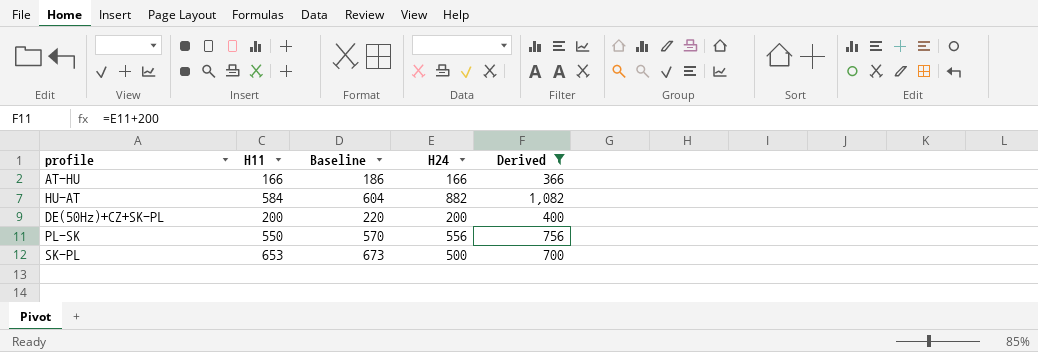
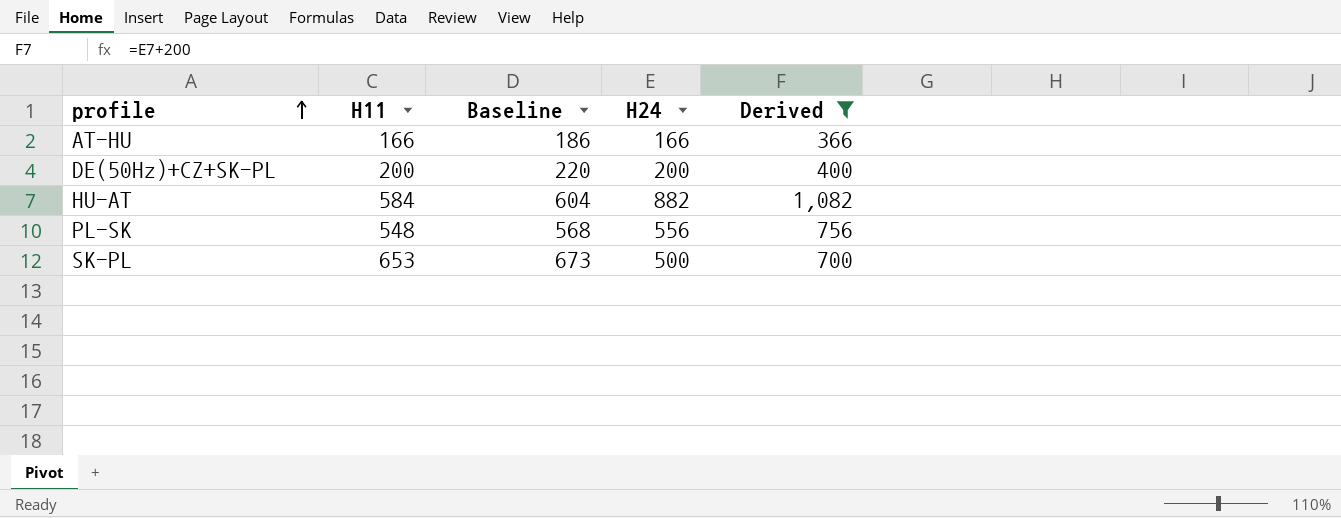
row order: none -> profile ascending
PL-SK | H11: 550 -> 548
PL-SK | Baseline: 570 -> 568

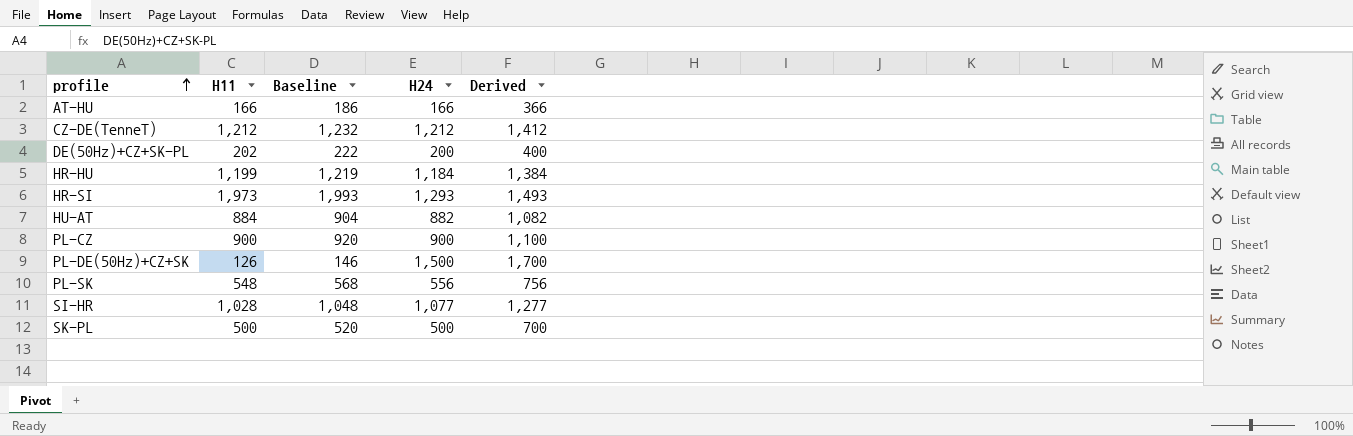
filter: Derived <= 1,082 -> none
DE(50Hz)+CZ+SK-PL | H11: 200 -> 202
DE(50Hz)+CZ+SK-PL | Baseline: 220 -> 222
HU-AT | H11: 584 -> 884
HU-AT | Baseline: 604 -> 904
SK-PL | H11: 653 -> 500
SK-PL | Baseline: 673 -> 520

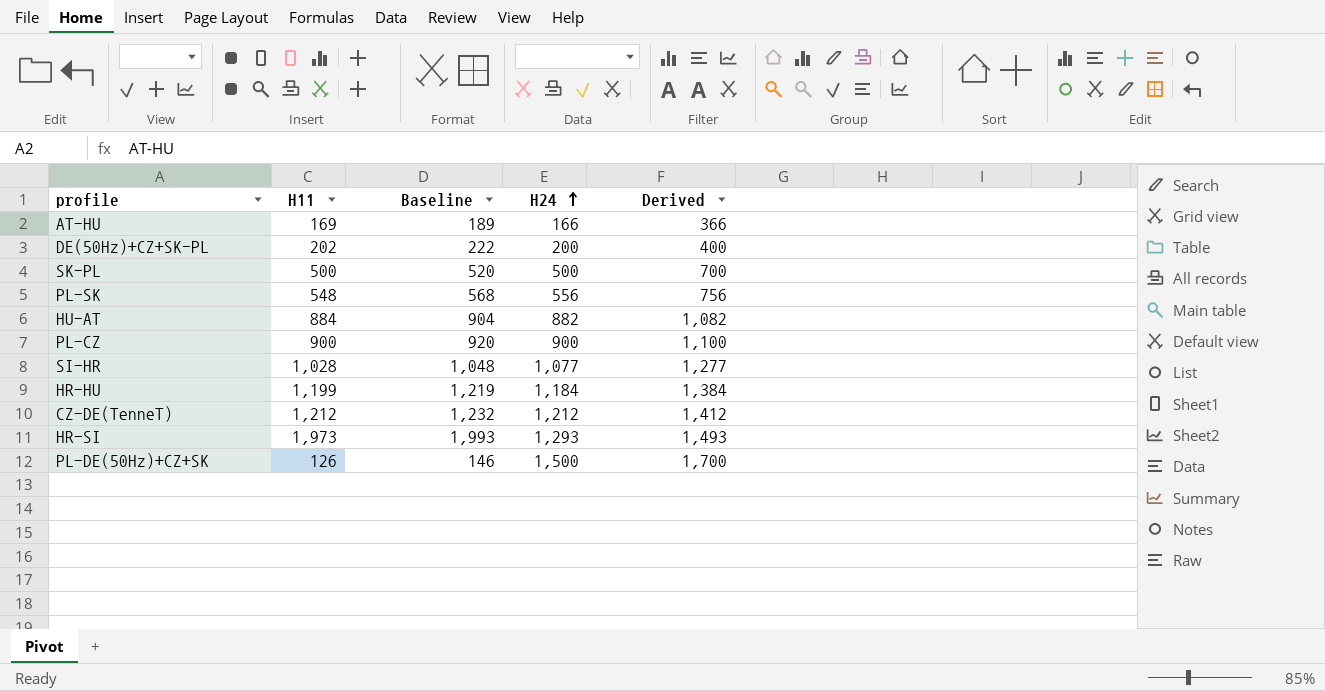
row order: profile ascending -> H24 ascending
AT-HU | H11: 166 -> 169
AT-HU | Baseline: 186 -> 189

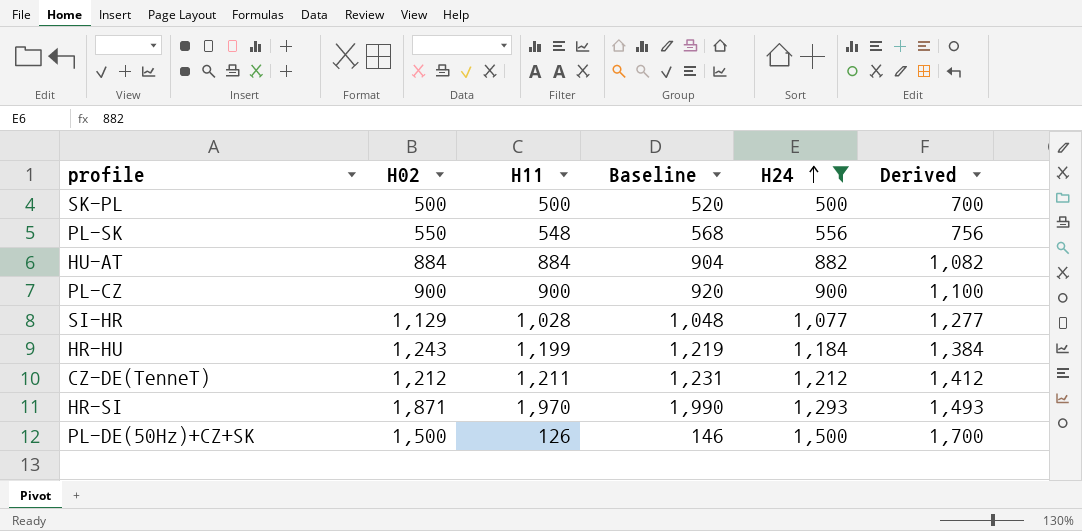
filter: none -> H24 >= 500
column H02 | position: none -> 2
CZ-DE(TenneT) | H11: 1,212 -> 1,211
CZ-DE(TenneT) | Baseline: 1,232 -> 1,231
HR-SI | H11: 1,973 -> 1,970
HR-SI | Baseline: 1,993 -> 1,990

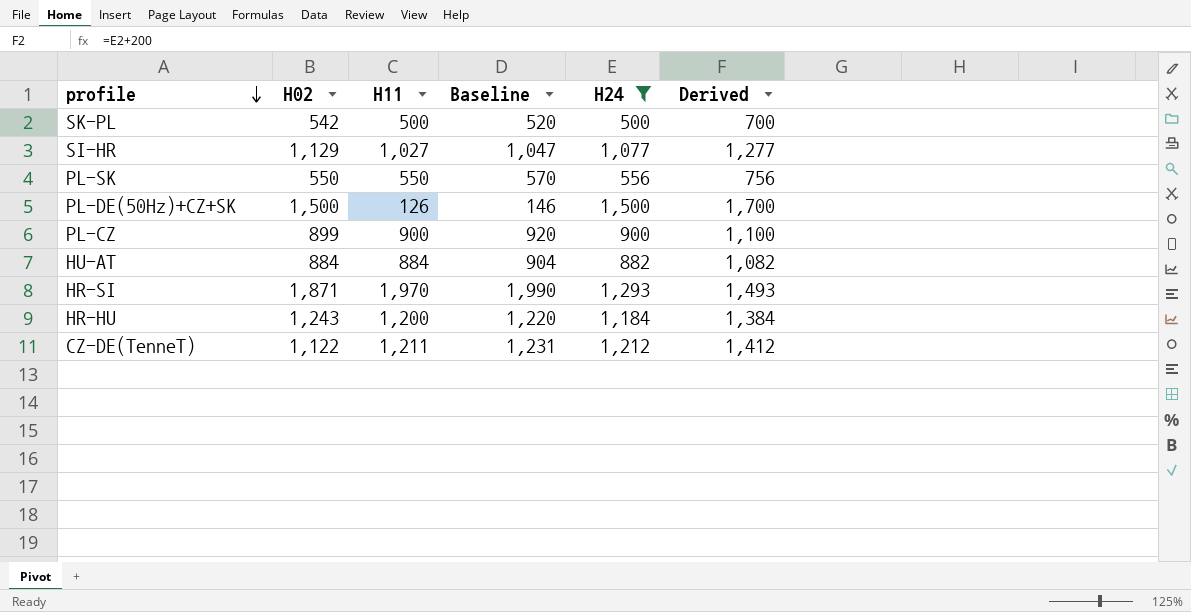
row order: H24 ascending -> profile descending
SK-PL | H02: 500 -> 542
SI-HR | H11: 1,028 -> 1,027
SI-HR | Baseline: 1,048 -> 1,047
PL-SK | H11: 548 -> 550
PL-SK | Baseline: 568 -> 570
PL-CZ | H02: 900 -> 899
HR-HU | H11: 1,199 -> 1,200
HR-HU | Baseline: 1,219 -> 1,220
CZ-DE(TenneT) | H02: 1,212 -> 1,122

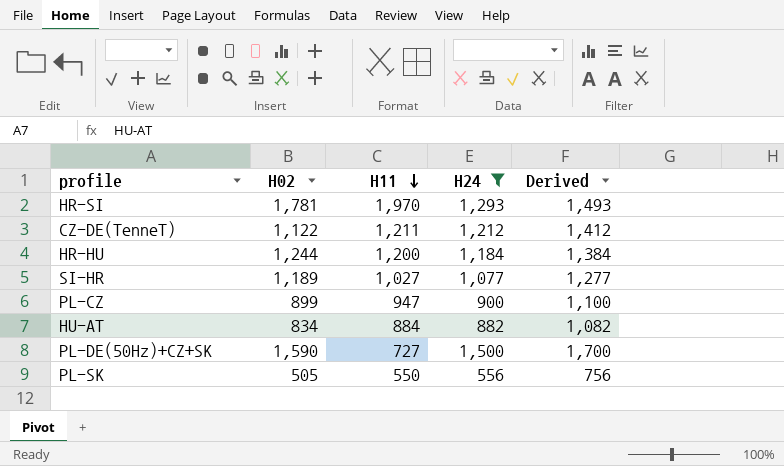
row order: profile descending -> H11 descending
column Baseline | formula: [H11] + 20 -> none
row SK-PL: 542 | 500 | 520 | 500 | 700 -> none
HR-SI | H02: 1,871 -> 1,781
HR-HU | H02: 1,243 -> 1,244
SI-HR | H02: 1,129 -> 1,189
PL-CZ | H11: 900 -> 947
HU-AT | H02: 884 -> 834
PL-DE(50Hz)+CZ+SK | H02: 1,500 -> 1,590
PL-DE(50Hz)+CZ+SK | H11: 126 -> 727
PL-SK | H02: 550 -> 505

